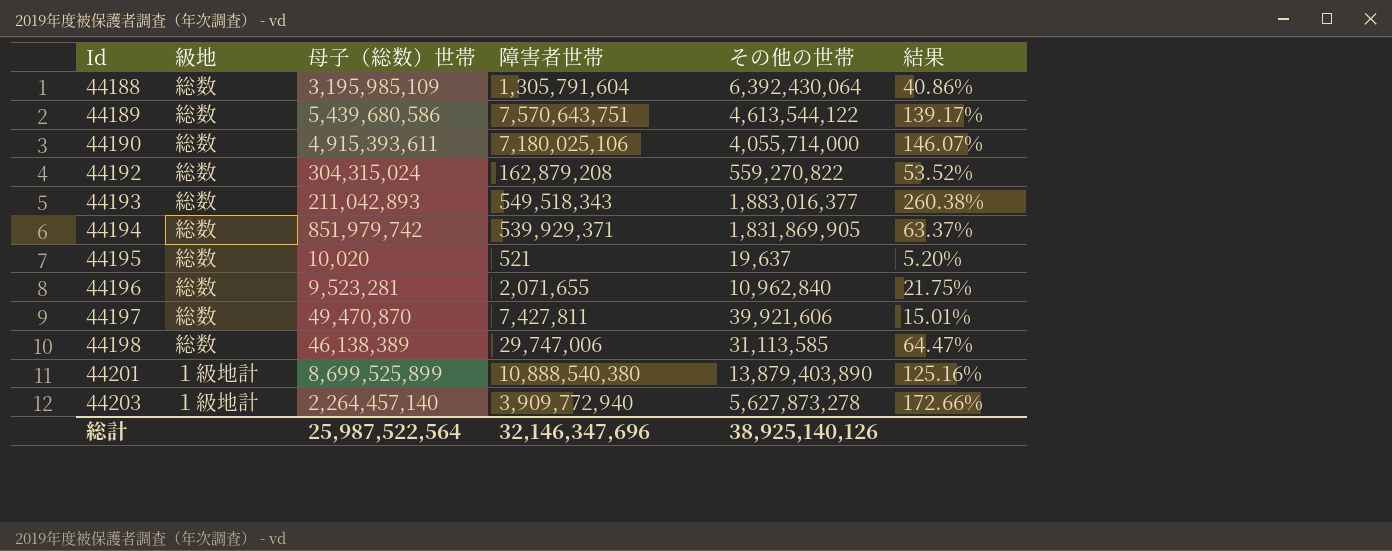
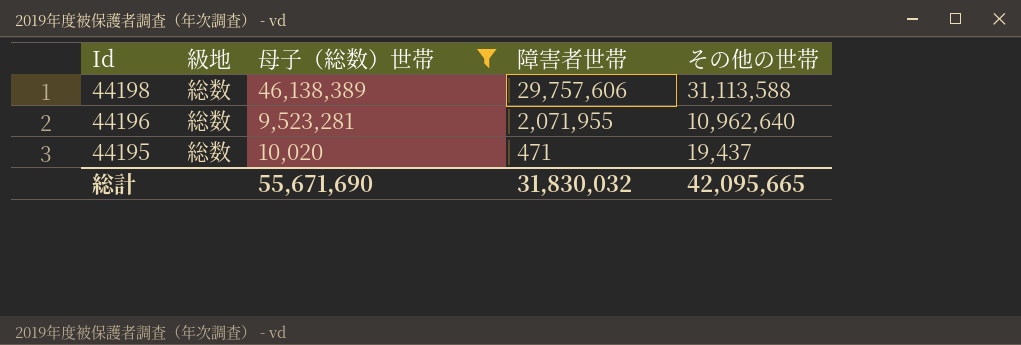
filter: none -> 母子（総数）世帯 <= 46,138,389
row order: Id ascending -> Id descending
column 結果 | formula: [障害者世帯] / [母子（総数）世帯] -> none
44198 | 障害者世帯: 29,747,006 -> 29,757,606
44198 | その他の世帯: 31,113,585 -> 31,113,588
44196 | 障害者世帯: 2,071,655 -> 2,071,955
44196 | その他の世帯: 10,962,840 -> 10,962,640
44195 | 障害者世帯: 521 -> 471
44195 | その他の世帯: 19,637 -> 19,437
総計 | 母子（総数）世帯: 25,987,522,564 -> 55,671,690
総計 | 障害者世帯: 32,146,347,696 -> 31,830,032
総計 | その他の世帯: 38,925,140,126 -> 42,095,665

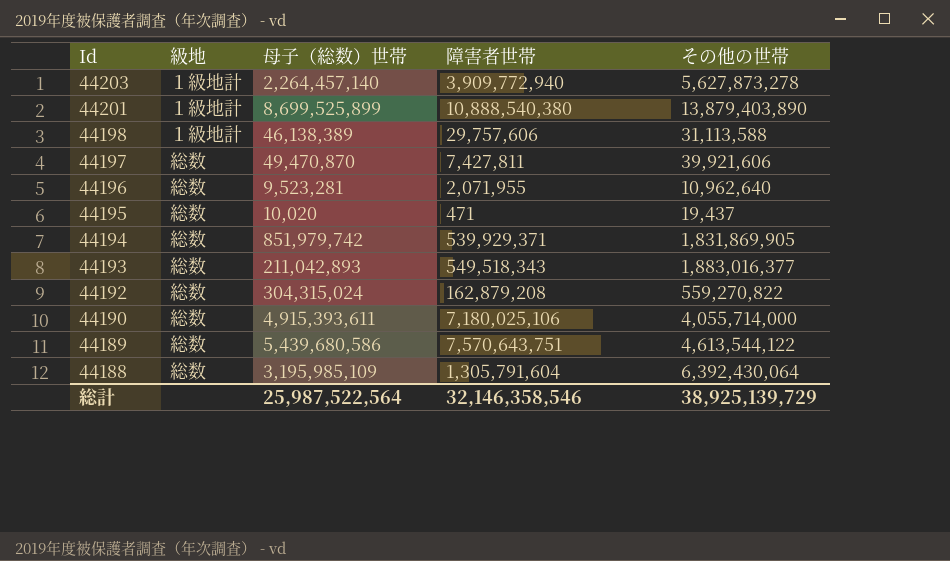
filter: 母子（総数）世帯 <= 46,138,389 -> none
44198 | 級地: 総数 -> １級地計
総計 | 母子（総数）世帯: 55,671,690 -> 25,987,522,564
総計 | 障害者世帯: 31,830,032 -> 32,146,358,546
総計 | その他の世帯: 42,095,665 -> 38,925,139,729

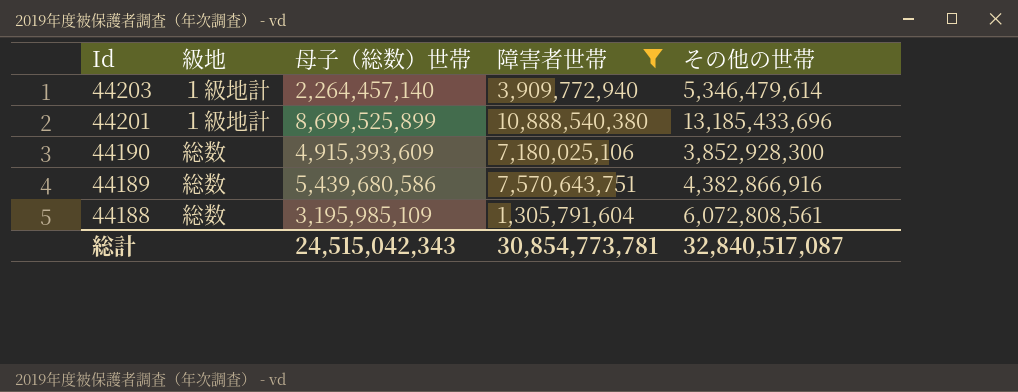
filter: none -> 障害者世帯 >= 1,305,791,604
44203 | その他の世帯: 5,627,873,278 -> 5,346,479,614
44201 | その他の世帯: 13,879,403,890 -> 13,185,433,696
44190 | 母子（総数）世帯: 4,915,393,611 -> 4,915,393,609
44190 | その他の世帯: 4,055,714,000 -> 3,852,928,300
44189 | その他の世帯: 4,613,544,122 -> 4,382,866,916
44188 | その他の世帯: 6,392,430,064 -> 6,072,808,561
総計 | 母子（総数）世帯: 25,987,522,564 -> 24,515,042,343
総計 | 障害者世帯: 32,146,358,546 -> 30,854,773,781
総計 | その他の世帯: 38,925,139,729 -> 32,840,517,087

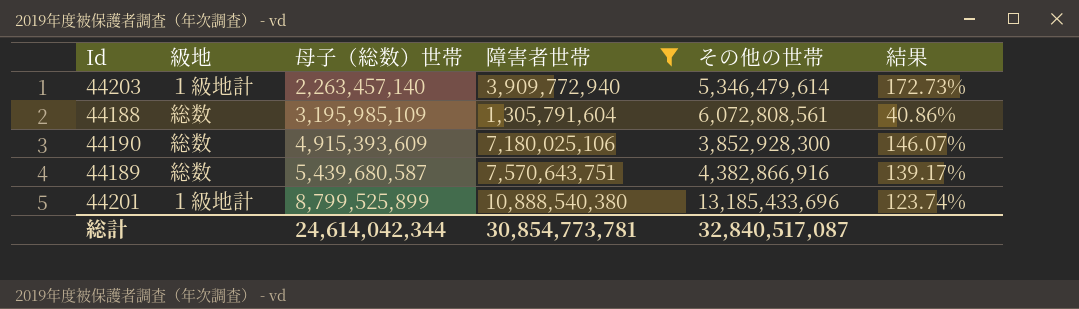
row order: Id descending -> 母子（総数）世帯 ascending
column 結果 | formula: none -> [障害者世帯] / [母子（総数）世帯]
44203 | 母子（総数）世帯: 2,264,457,140 -> 2,263,457,140
44189 | 母子（総数）世帯: 5,439,680,586 -> 5,439,680,587
44201 | 母子（総数）世帯: 8,699,525,899 -> 8,799,525,899
総計 | 母子（総数）世帯: 24,515,042,343 -> 24,614,042,344

